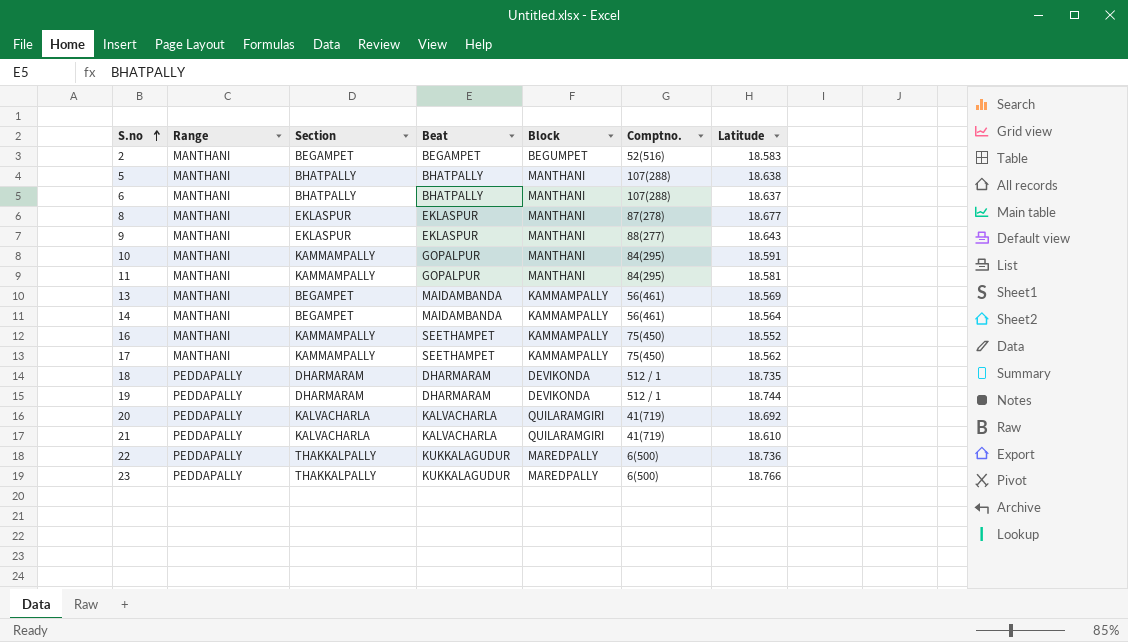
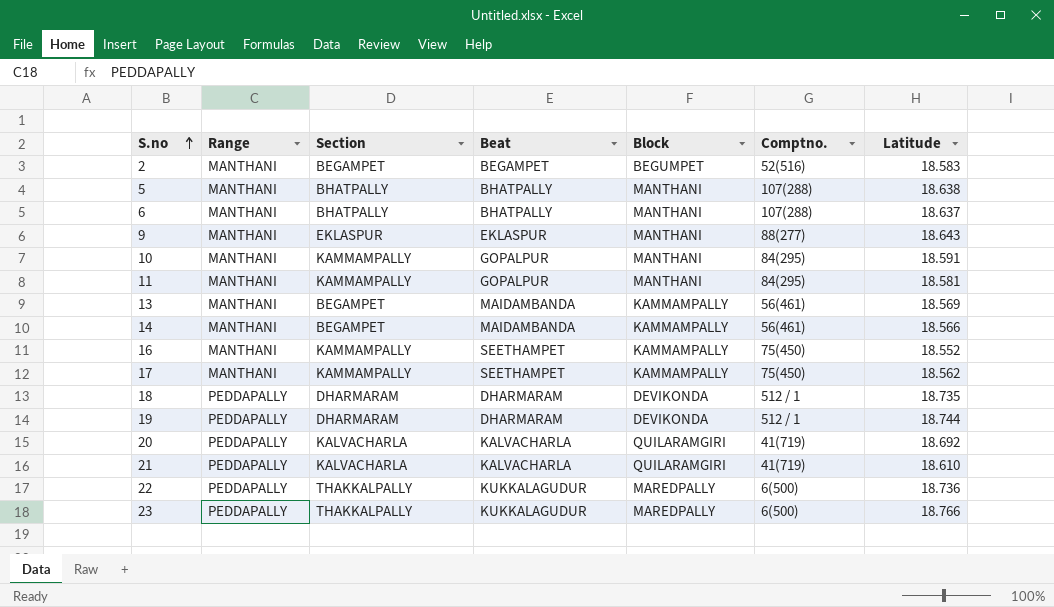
row 8: MANTHANI | EKLASPUR | EKLASPUR | MANTHANI | 87(278) | 18.677 -> none
14 | Latitude: 18.564 -> 18.566

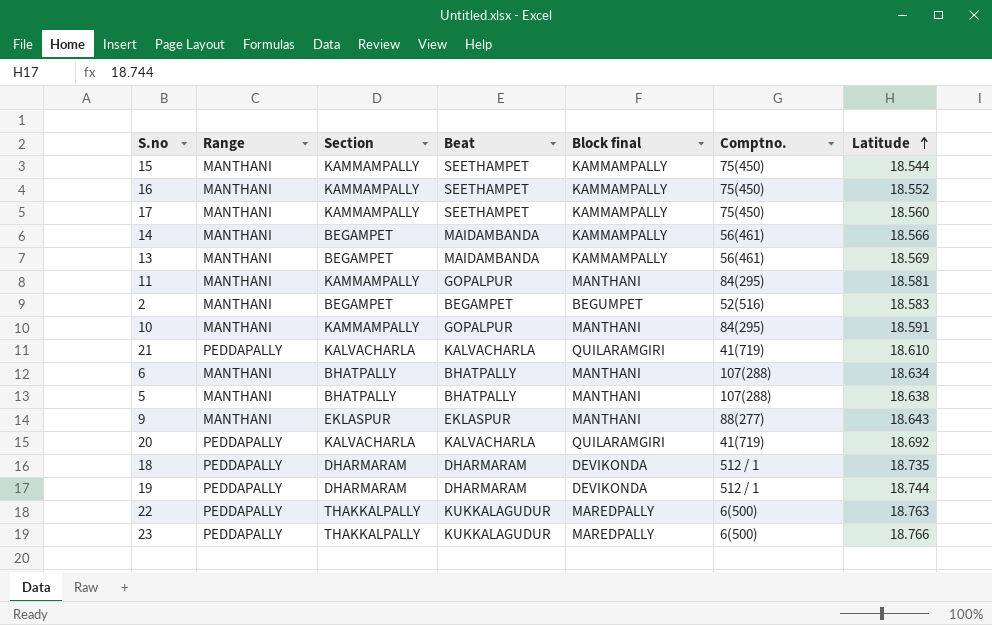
row order: S.no ascending -> Latitude ascending
column name: Block -> Block final
row 15: none -> MANTHANI | KAMMAMPALLY | SEETHAMPET | KAMMAMPALLY | 75(450) | 18.544
17 | Latitude: 18.562 -> 18.560
6 | Latitude: 18.637 -> 18.634
22 | Latitude: 18.736 -> 18.763

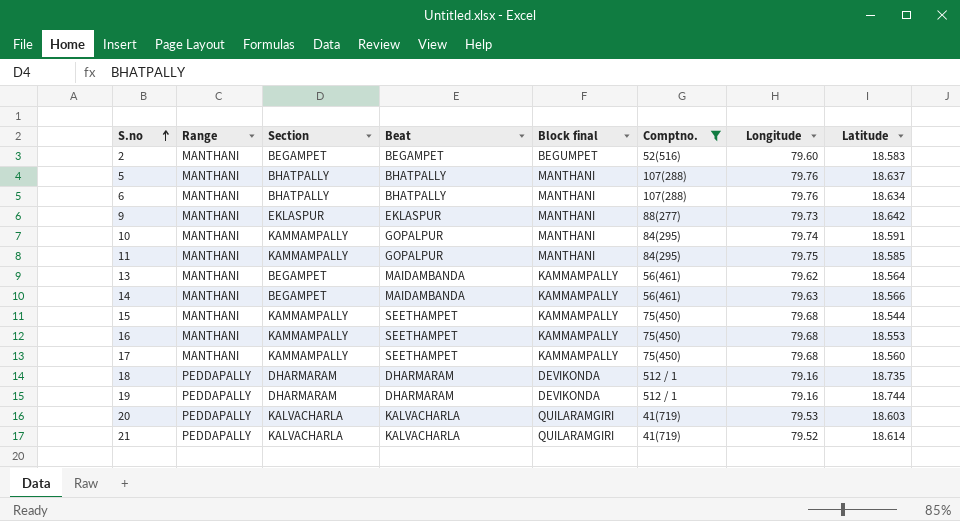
filter: none -> Comptno. != 6(500)
row order: Latitude ascending -> S.no ascending
column Longitude | position: none -> 7
5 | Latitude: 18.638 -> 18.637
9 | Latitude: 18.643 -> 18.642
11 | Latitude: 18.581 -> 18.585
13 | Latitude: 18.569 -> 18.564
16 | Latitude: 18.552 -> 18.553
20 | Latitude: 18.692 -> 18.603
21 | Latitude: 18.610 -> 18.614

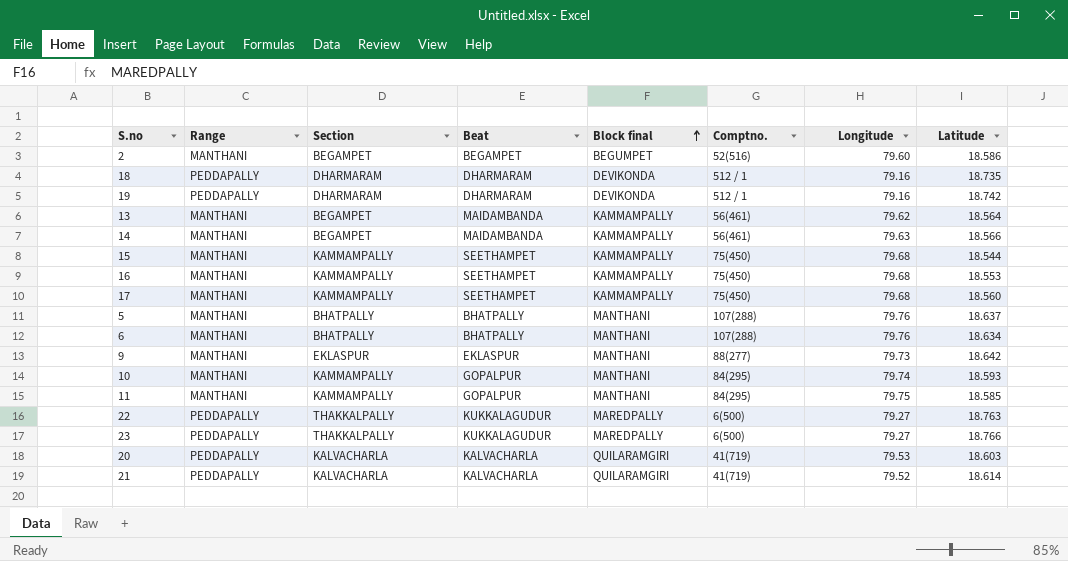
filter: Comptno. != 6(500) -> none
row order: S.no ascending -> Block final ascending
2 | Latitude: 18.583 -> 18.586
19 | Latitude: 18.744 -> 18.742
10 | Latitude: 18.591 -> 18.593

